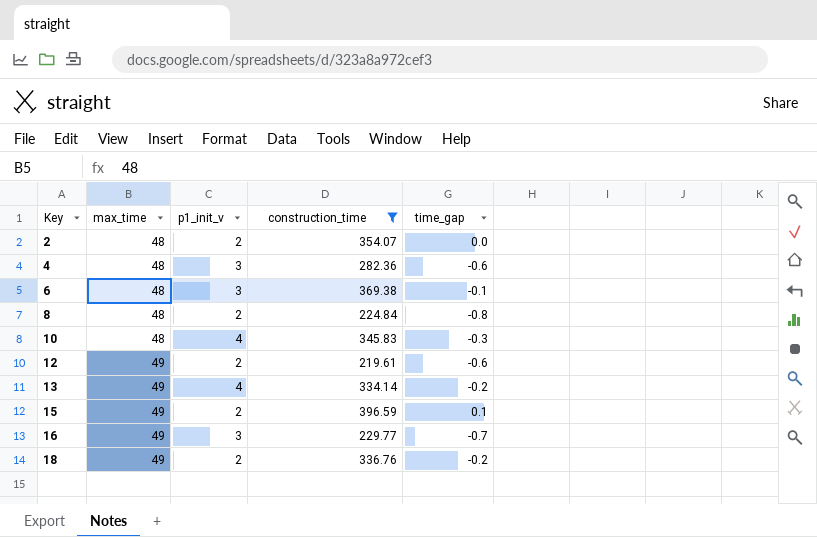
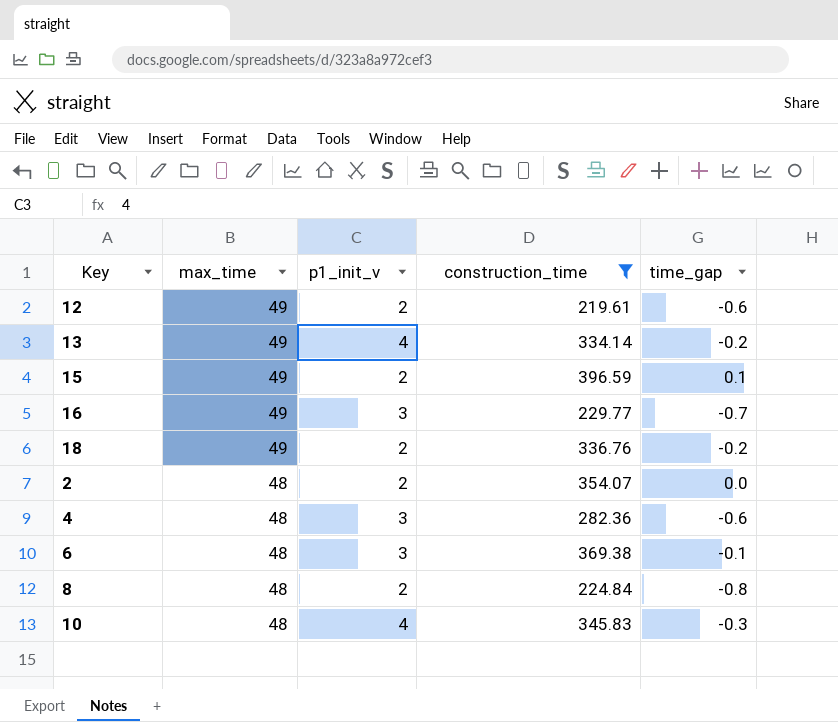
row order: Key ascending -> max_time descending

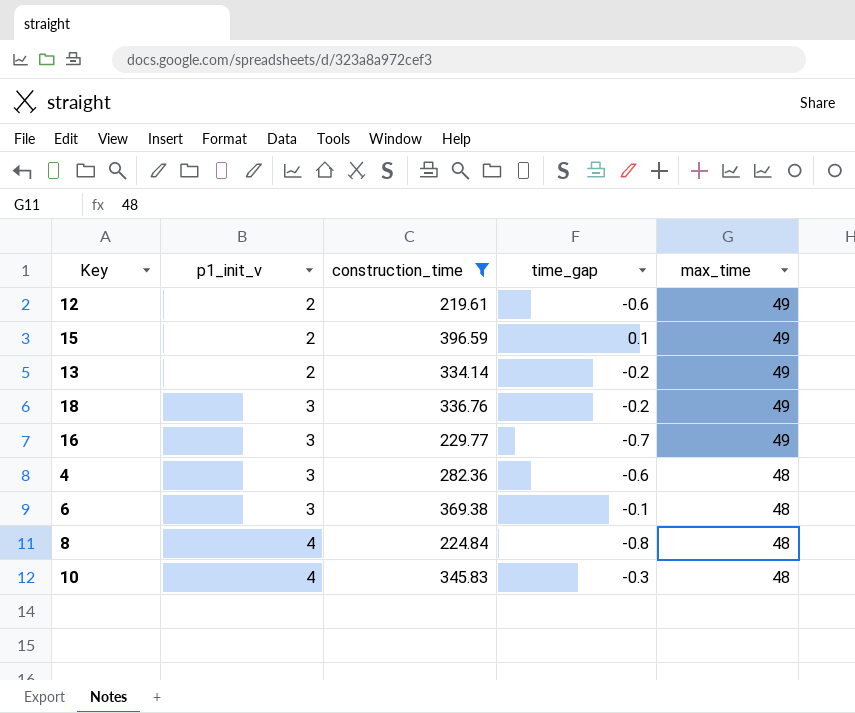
row order: max_time descending -> p1_init_v ascending
column max_time | position: 2 -> 5
row 2: 48 | 2 | 354.07 | 0.0 -> none
13 | p1_init_v: 4 -> 2
18 | p1_init_v: 2 -> 3
8 | p1_init_v: 2 -> 4

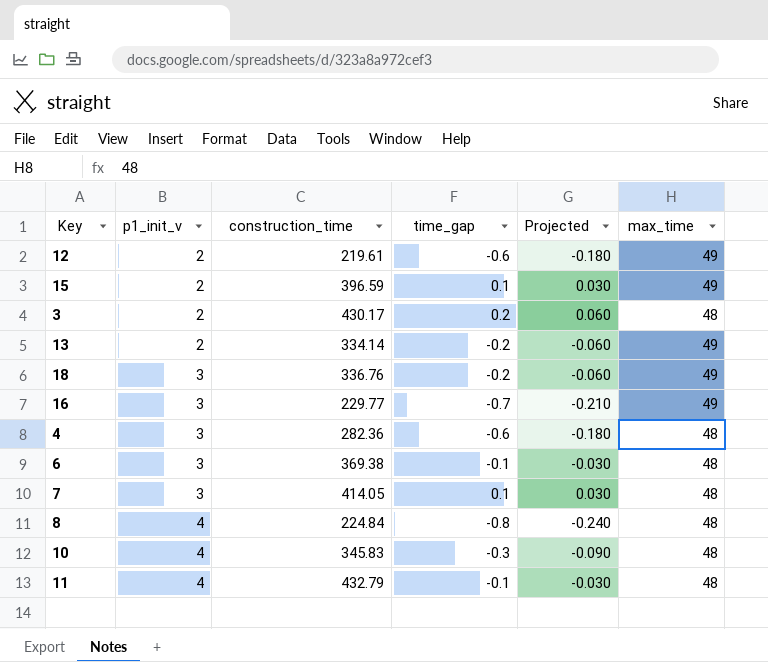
filter: construction_time <= 396.59 -> none
column Projected | formula: none -> [time_gap] * 0.3

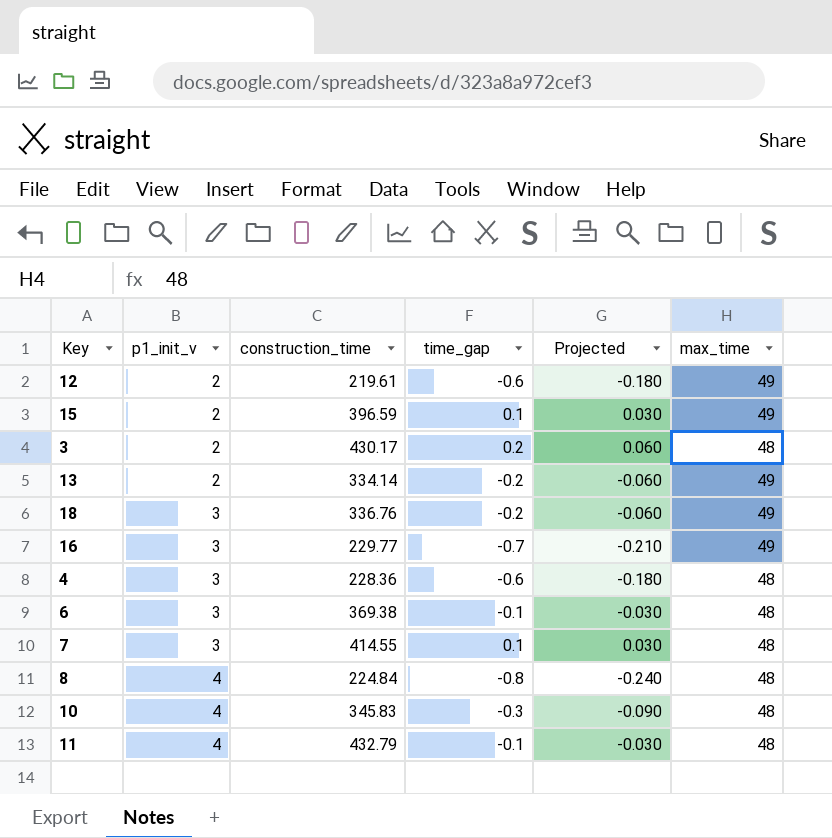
4 | construction_time: 282.36 -> 228.36
7 | construction_time: 414.05 -> 414.55

